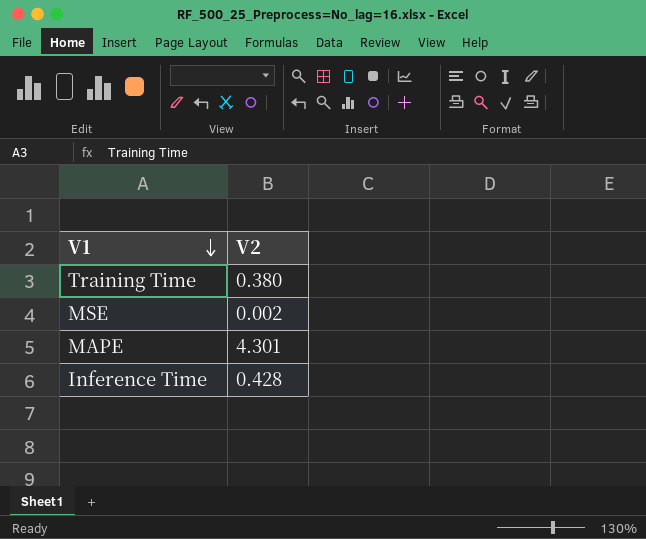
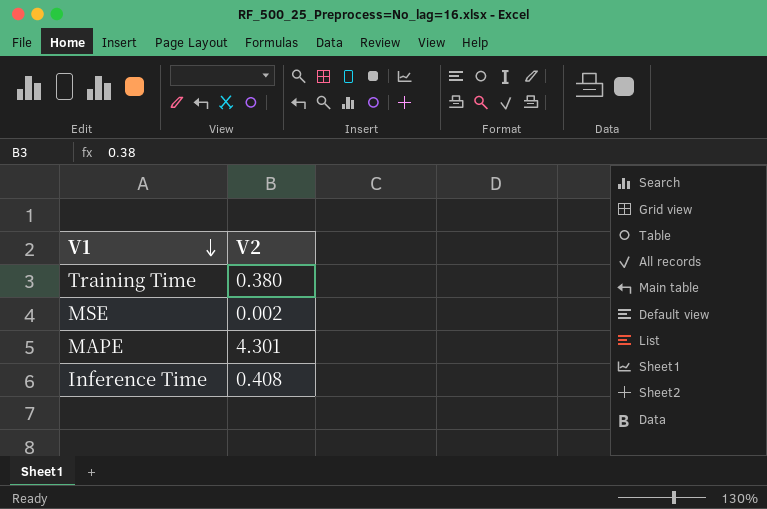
Inference Time | V2: 0.428 -> 0.408

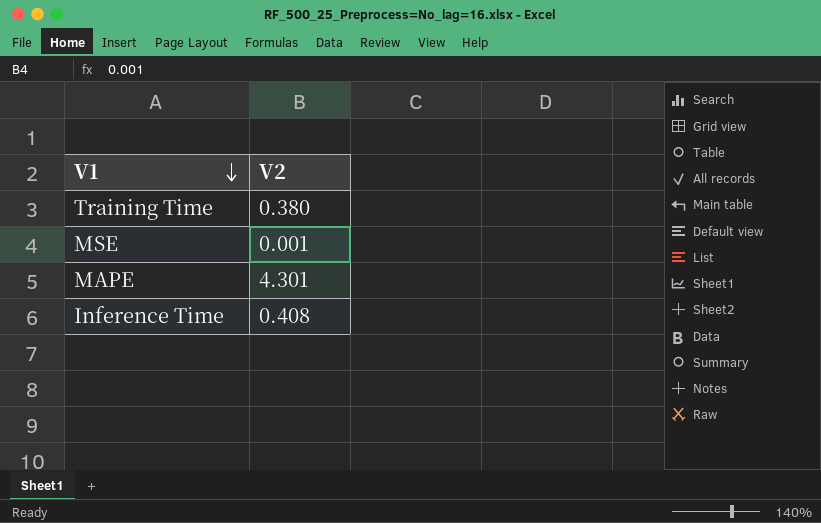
MSE | V2: 0.002 -> 0.001

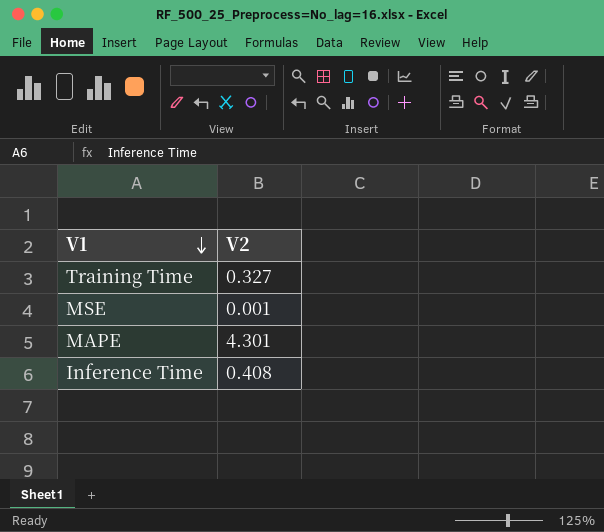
Training Time | V2: 0.380 -> 0.327

